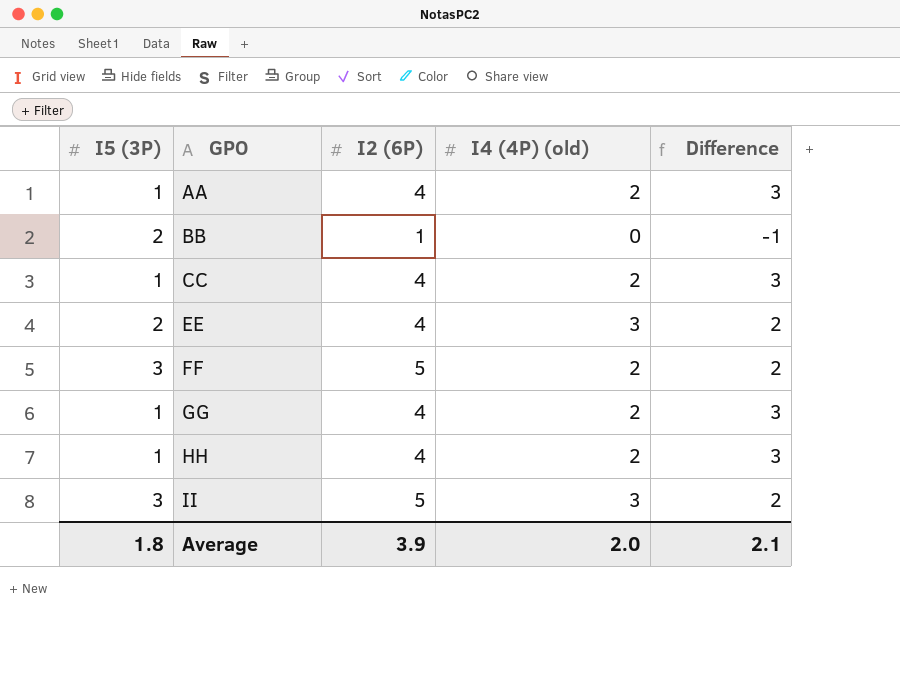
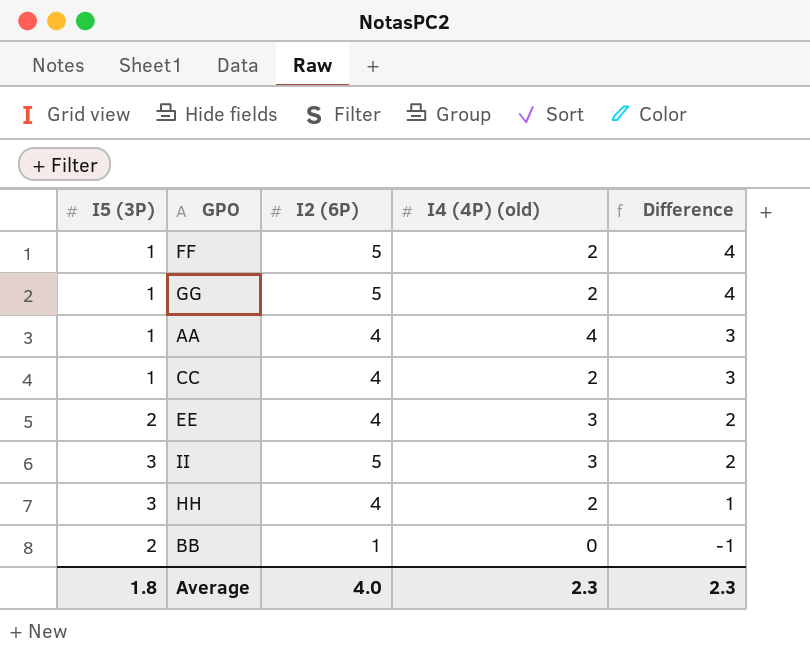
row order: GPO ascending -> Difference descending
FF | I5 (3P): 3 -> 1
FF | Difference: 2 -> 4
GG | I2 (6P): 4 -> 5
GG | Difference: 3 -> 4
AA | I4 (4P) (old): 2 -> 4
HH | I5 (3P): 1 -> 3
HH | Difference: 3 -> 1
Average | I2 (6P): 3.9 -> 4.0
Average | I4 (4P) (old): 2.0 -> 2.3
Average | Difference: 2.1 -> 2.3

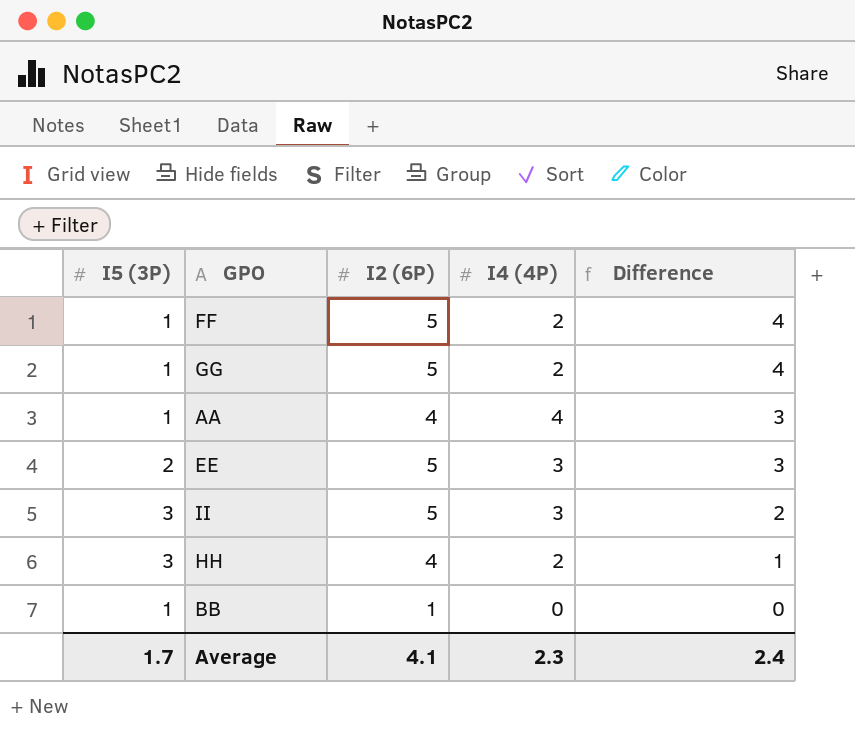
column name: I4 (4P) (old) -> I4 (4P)
row CC: 1 | 4 | 2 | 3 -> none
EE | I2 (6P): 4 -> 5
EE | Difference: 2 -> 3
BB | I5 (3P): 2 -> 1
BB | Difference: -1 -> 0
Average | I5 (3P): 1.8 -> 1.7
Average | I2 (6P): 4.0 -> 4.1
Average | Difference: 2.3 -> 2.4

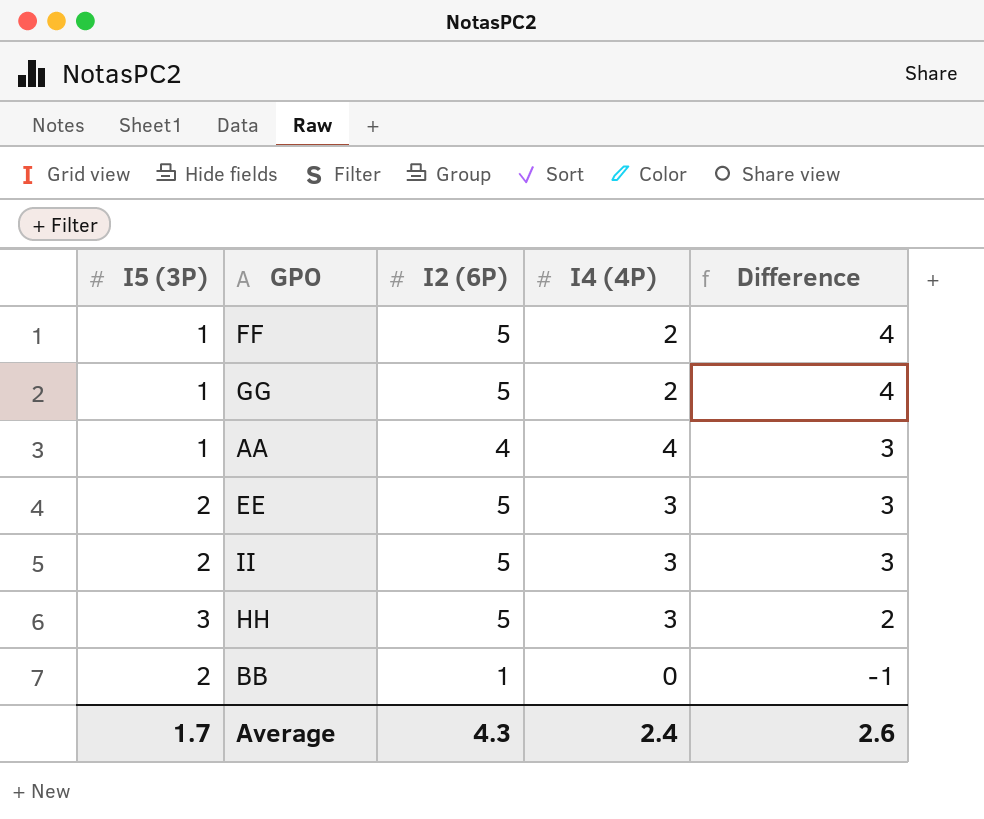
II | I5 (3P): 3 -> 2
II | Difference: 2 -> 3
HH | I2 (6P): 4 -> 5
HH | I4 (4P): 2 -> 3
HH | Difference: 1 -> 2
BB | I5 (3P): 1 -> 2
BB | Difference: 0 -> -1
Average | I2 (6P): 4.1 -> 4.3
Average | I4 (4P): 2.3 -> 2.4
Average | Difference: 2.4 -> 2.6

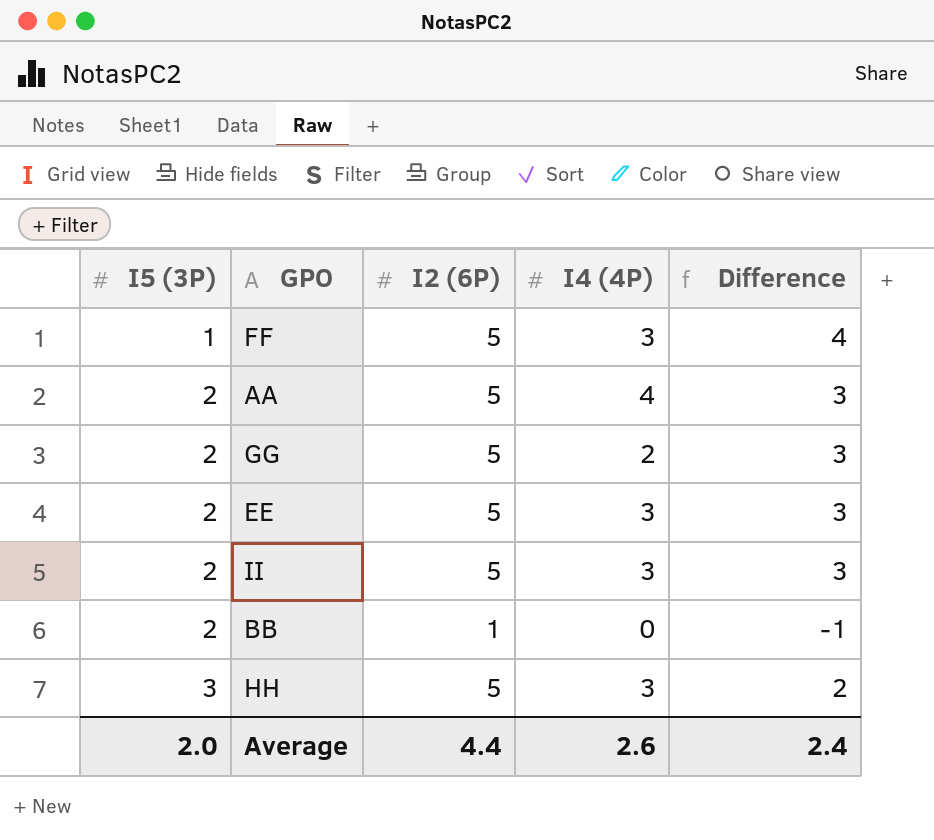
row order: Difference descending -> I5 (3P) ascending
FF | I4 (4P): 2 -> 3
AA | I5 (3P): 1 -> 2
AA | I2 (6P): 4 -> 5
GG | I5 (3P): 1 -> 2
GG | Difference: 4 -> 3
Average | I5 (3P): 1.7 -> 2.0
Average | I2 (6P): 4.3 -> 4.4
Average | I4 (4P): 2.4 -> 2.6
Average | Difference: 2.6 -> 2.4

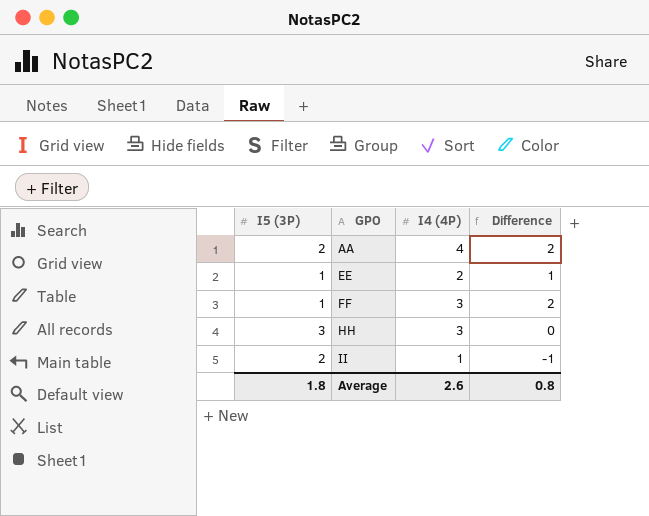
row order: I5 (3P) ascending -> GPO ascending
column I2 (6P) | position: 3 -> none
column Difference | formula: [I2 (6P)] - [I5 (3P)] -> [I4 (4P)] - [I5 (3P)]
row GG: 2 | 5 | 2 | 3 -> none
row BB: 2 | 1 | 0 | -1 -> none
EE | I5 (3P): 2 -> 1
EE | I4 (4P): 3 -> 2
II | I4 (4P): 3 -> 1
Average | I5 (3P): 2.0 -> 1.8
Average | Difference: 2.4 -> 0.8

